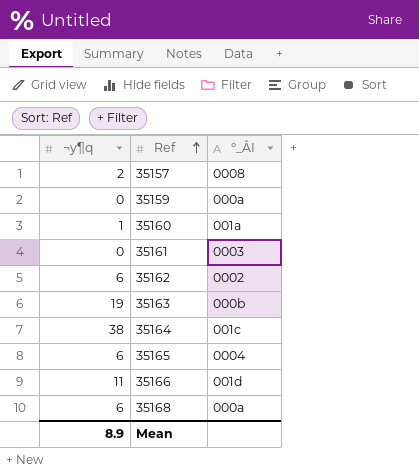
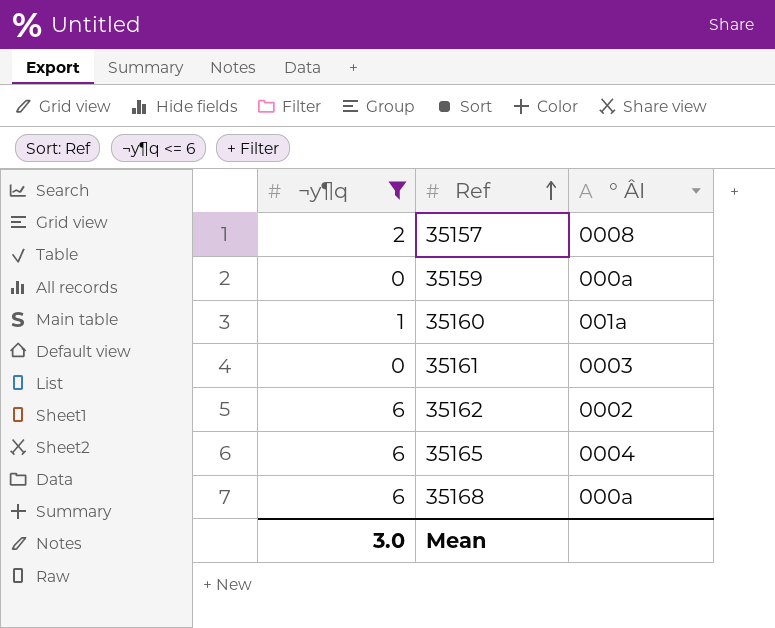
filter: none -> ¬y¶q <= 6
column name: °_ÂI -> ° ÂI
Mean | ¬y¶q: 8.9 -> 3.0

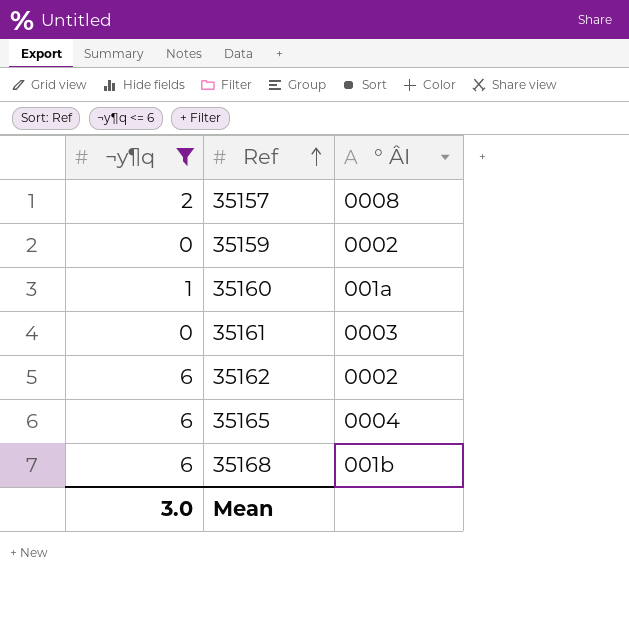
35159 | ° ÂI: 000a -> 0002
35168 | ° ÂI: 000a -> 001b

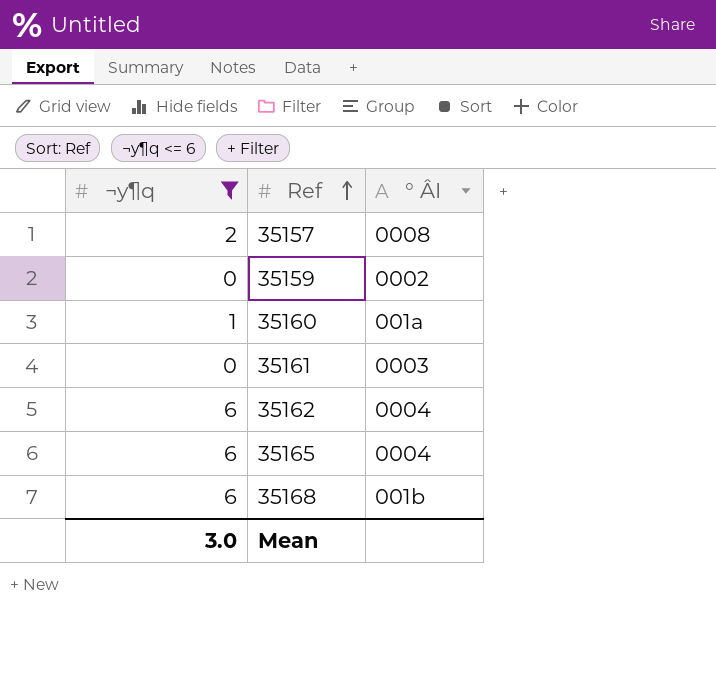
35162 | ° ÂI: 0002 -> 0004

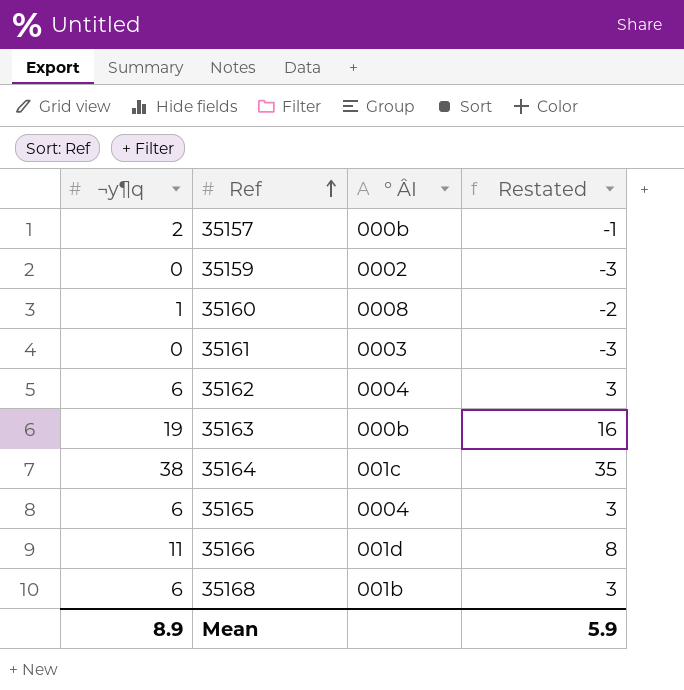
filter: ¬y¶q <= 6 -> none
column Restated | formula: none -> [¬y¶q] - 3
35157 | ° ÂI: 0008 -> 000b
35160 | ° ÂI: 001a -> 0008
Mean | ¬y¶q: 3.0 -> 8.9

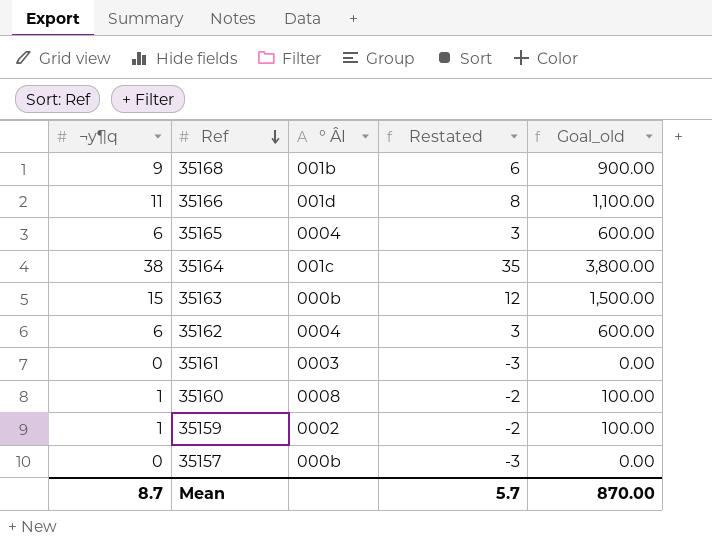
row order: Ref ascending -> Ref descending
column Goal_old | formula: none -> [¬y¶q] * 100
35168 | ¬y¶q: 6 -> 9
35168 | Restated: 3 -> 6
35163 | ¬y¶q: 19 -> 15
35163 | Restated: 16 -> 12
35159 | ¬y¶q: 0 -> 1
35159 | Restated: -3 -> -2
35157 | ¬y¶q: 2 -> 0
35157 | Restated: -1 -> -3
Mean | ¬y¶q: 8.9 -> 8.7
Mean | Restated: 5.9 -> 5.7

